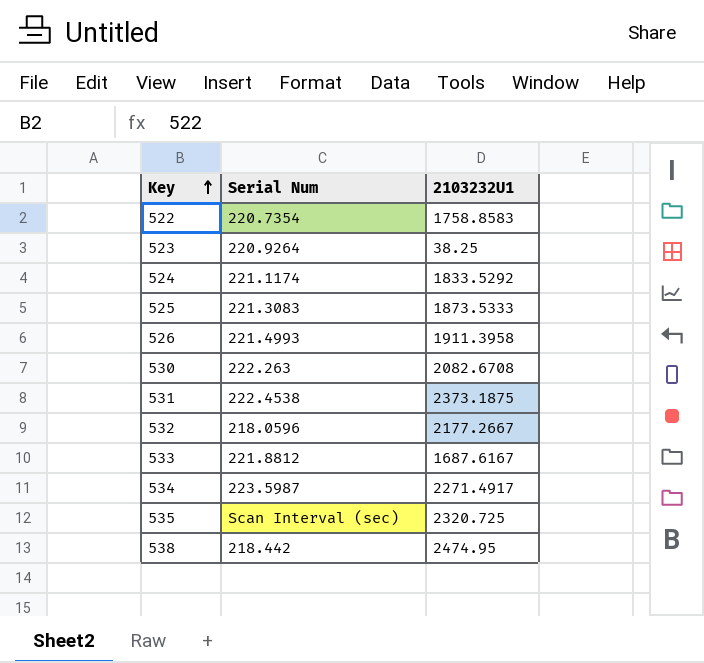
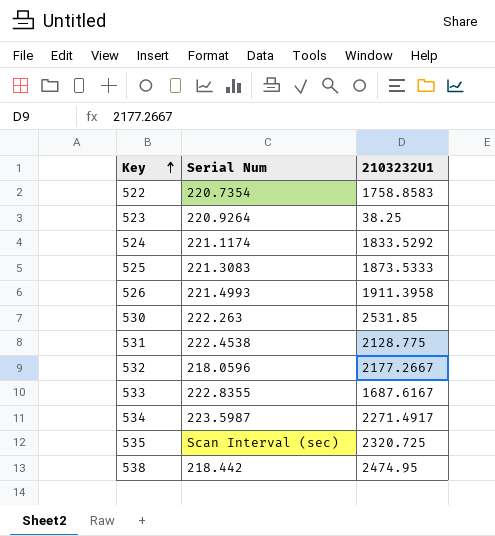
530 | 2103232U1: 2082.6708 -> 2531.85
531 | 2103232U1: 2373.1875 -> 2128.775
533 | Serial Num: 221.8812 -> 222.8355

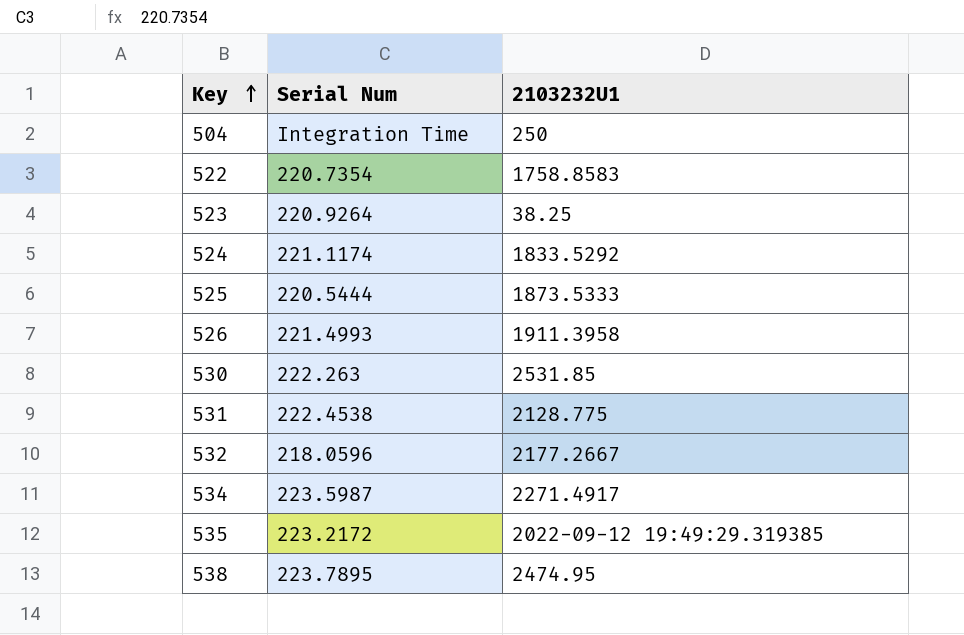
row 533: 222.8355 | 1687.6167 -> none
row 504: none -> Integration Time | 250
525 | Serial Num: 221.3083 -> 220.5444
535 | Serial Num: Scan Interval (sec) -> 223.2172
535 | 2103232U1: 2320.725 -> 2022-09-12 19:49:29.319385
538 | Serial Num: 218.442 -> 223.7895

